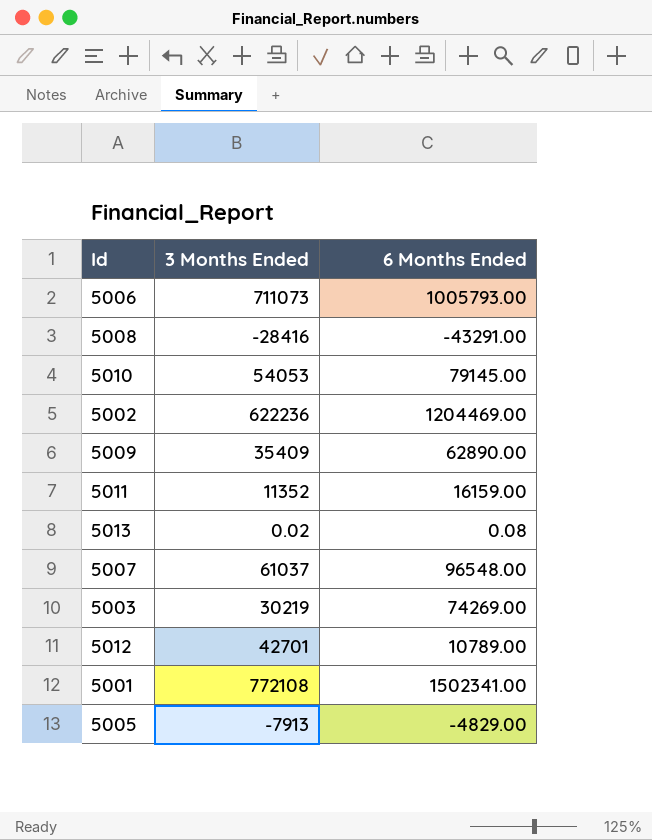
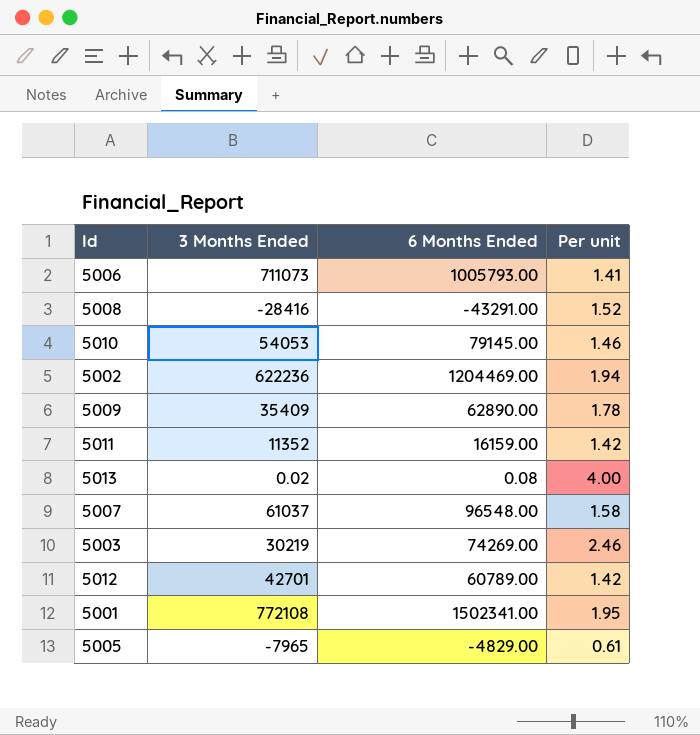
column Per unit | formula: none -> [6 Months Ended] / [3 Months Ended]
5012 | 6 Months Ended: 10789.00 -> 60789.00
5005 | 3 Months Ended: -7913 -> -7965

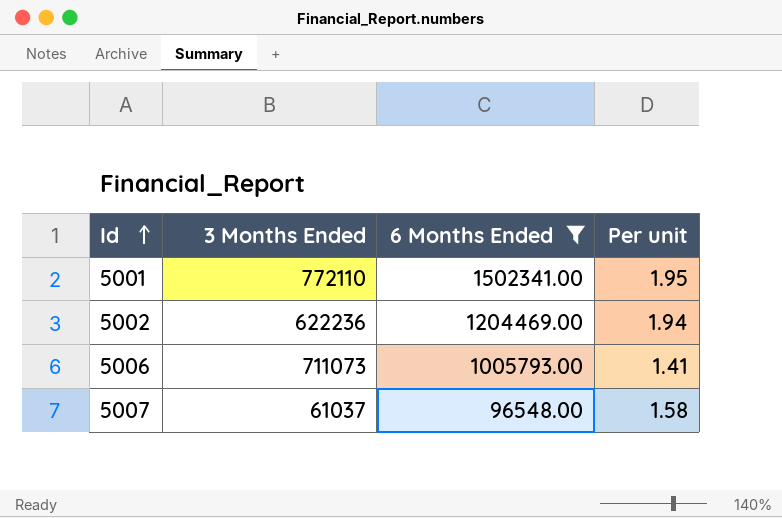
filter: none -> 6 Months Ended >= 96548.00
row order: none -> Id ascending
5001 | 3 Months Ended: 772108 -> 772110

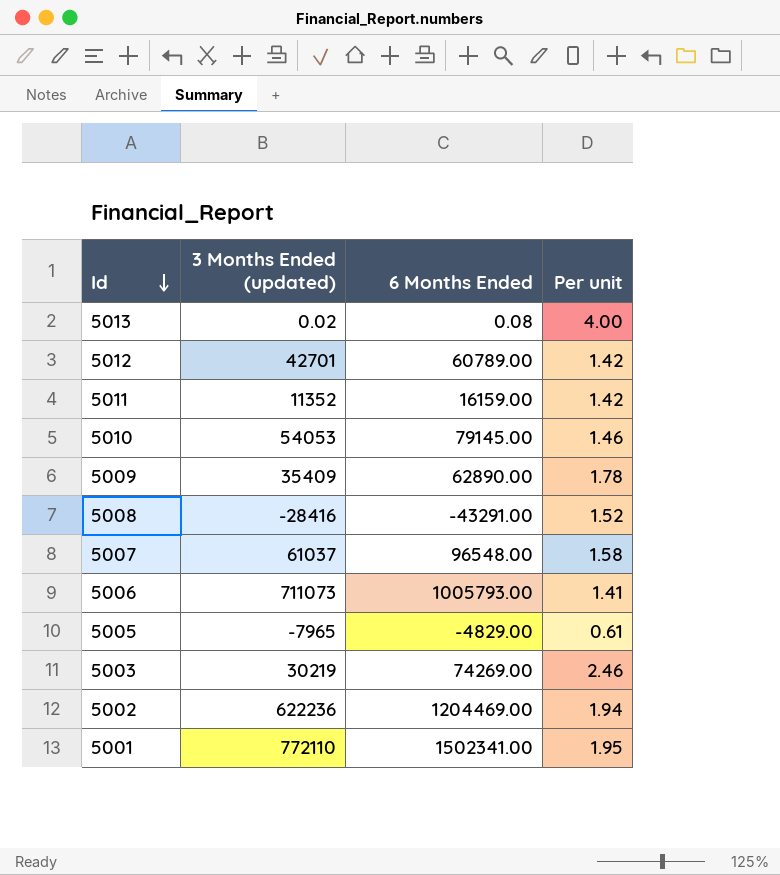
filter: 6 Months Ended >= 96548.00 -> none
row order: Id ascending -> Id descending
column name: 3 Months Ended -> 3 Months Ended (updated)

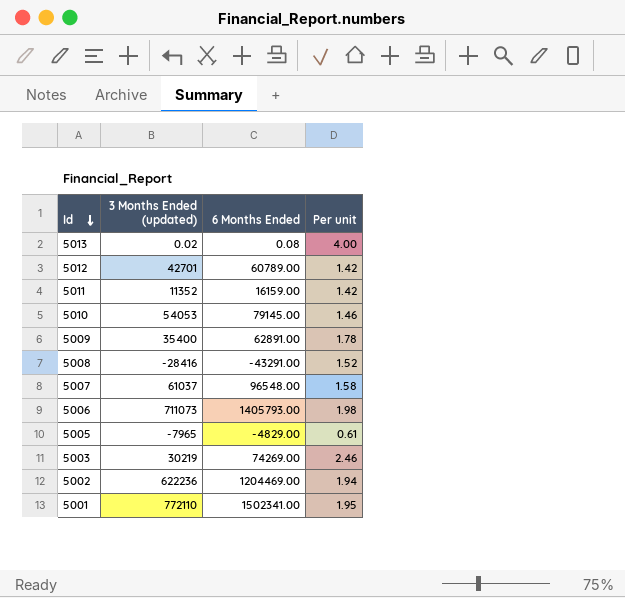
5009 | 3 Months Ended (updated): 35409 -> 35400
5009 | 6 Months Ended: 62890.00 -> 62891.00
5006 | 6 Months Ended: 1005793.00 -> 1405793.00
5006 | Per unit: 1.41 -> 1.98

